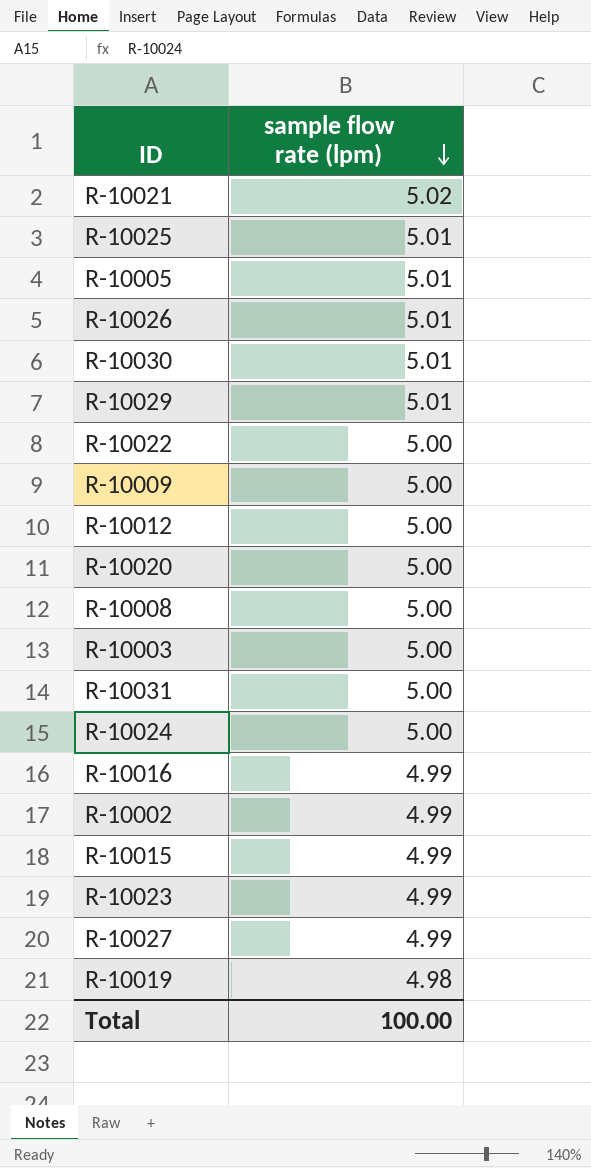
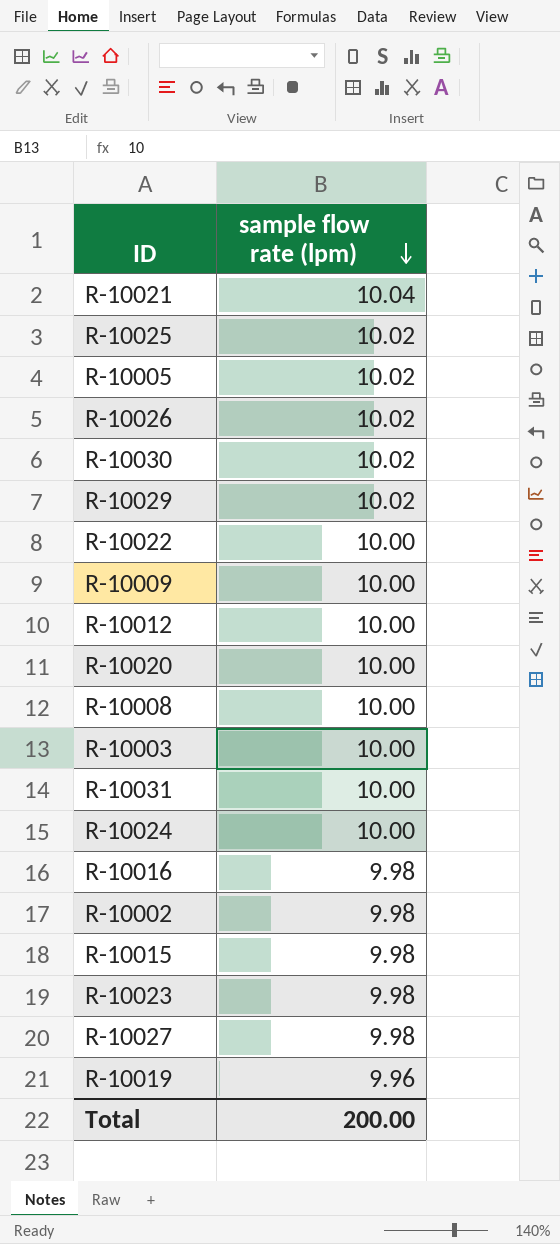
R-10021 | sample flow rate (lpm): 5.02 -> 10.04
R-10025 | sample flow rate (lpm): 5.01 -> 10.02
R-10005 | sample flow rate (lpm): 5.01 -> 10.02
R-10026 | sample flow rate (lpm): 5.01 -> 10.02
R-10030 | sample flow rate (lpm): 5.01 -> 10.02
R-10029 | sample flow rate (lpm): 5.01 -> 10.02
R-10022 | sample flow rate (lpm): 5.00 -> 10.00
R-10009 | sample flow rate (lpm): 5.00 -> 10.00
R-10012 | sample flow rate (lpm): 5.00 -> 10.00
R-10020 | sample flow rate (lpm): 5.00 -> 10.00
R-10008 | sample flow rate (lpm): 5.00 -> 10.00
R-10003 | sample flow rate (lpm): 5.00 -> 10.00
R-10031 | sample flow rate (lpm): 5.00 -> 10.00
R-10024 | sample flow rate (lpm): 5.00 -> 10.00
R-10016 | sample flow rate (lpm): 4.99 -> 9.98
R-10002 | sample flow rate (lpm): 4.99 -> 9.98
R-10015 | sample flow rate (lpm): 4.99 -> 9.98
R-10023 | sample flow rate (lpm): 4.99 -> 9.98
R-10027 | sample flow rate (lpm): 4.99 -> 9.98
R-10019 | sample flow rate (lpm): 4.98 -> 9.96
Total | sample flow rate (lpm): 100.00 -> 200.00

